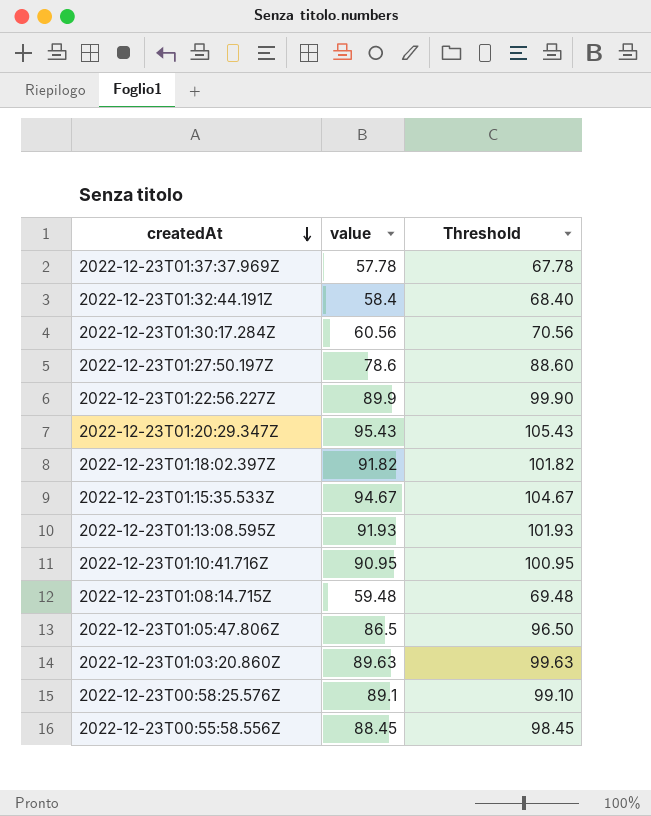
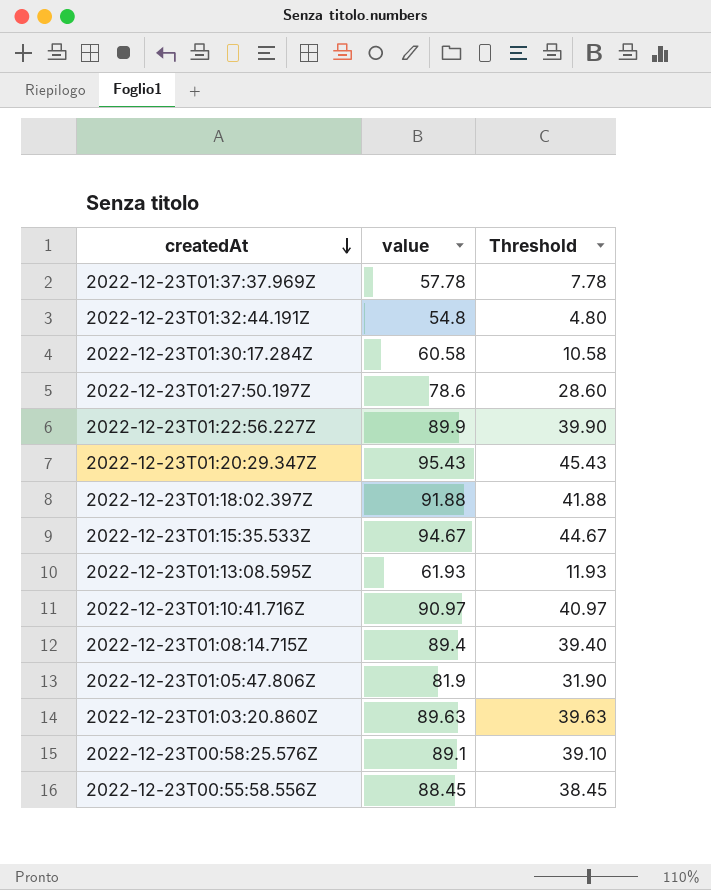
column Threshold | formula: [value] + 10 -> [value] - 50
2022-12-23T01:32:44.191Z | value: 58.4 -> 54.8
2022-12-23T01:30:17.284Z | value: 60.56 -> 60.58
2022-12-23T01:18:02.397Z | value: 91.82 -> 91.88
2022-12-23T01:13:08.595Z | value: 91.93 -> 61.93
2022-12-23T01:10:41.716Z | value: 90.95 -> 90.97
2022-12-23T01:08:14.715Z | value: 59.48 -> 89.4
2022-12-23T01:05:47.806Z | value: 86.5 -> 81.9

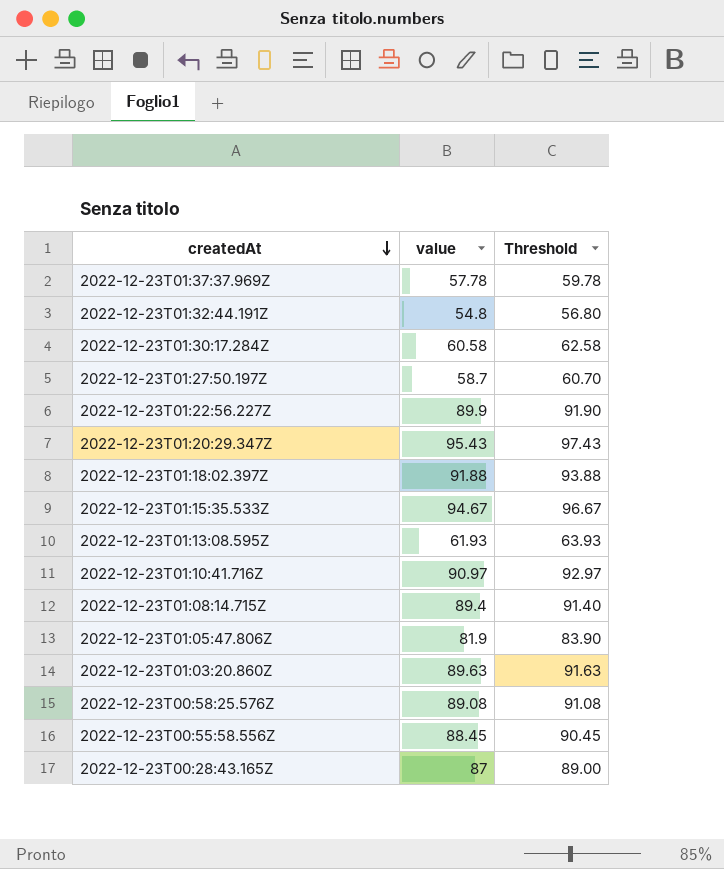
column Threshold | formula: [value] - 50 -> [value] + 2
2022-12-23T01:27:50.197Z | value: 78.6 -> 58.7
2022-12-23T00:58:25.576Z | value: 89.1 -> 89.08
row 2022-12-23T00:28:43.165Z: none -> 87 | 89.00

